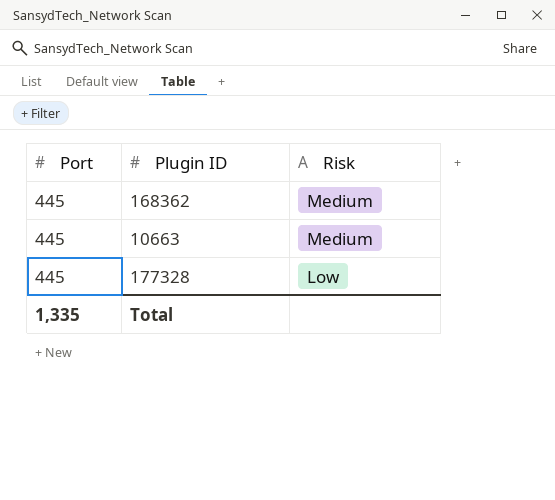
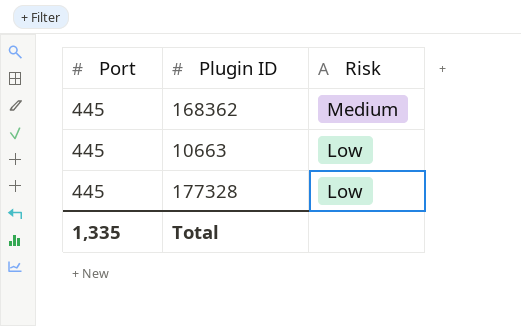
10663 | Risk: Medium -> Low

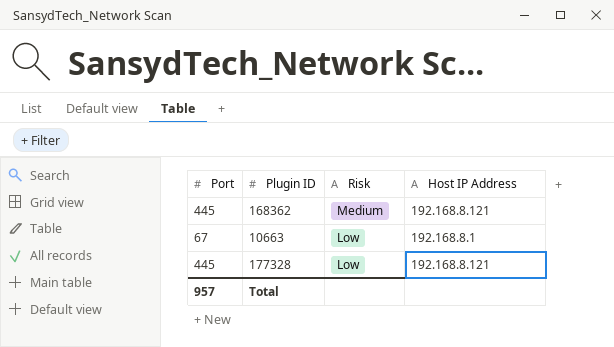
column Host IP Address | position: none -> 4
10663 | Port: 445 -> 67
Total | Port: 1,335 -> 957

